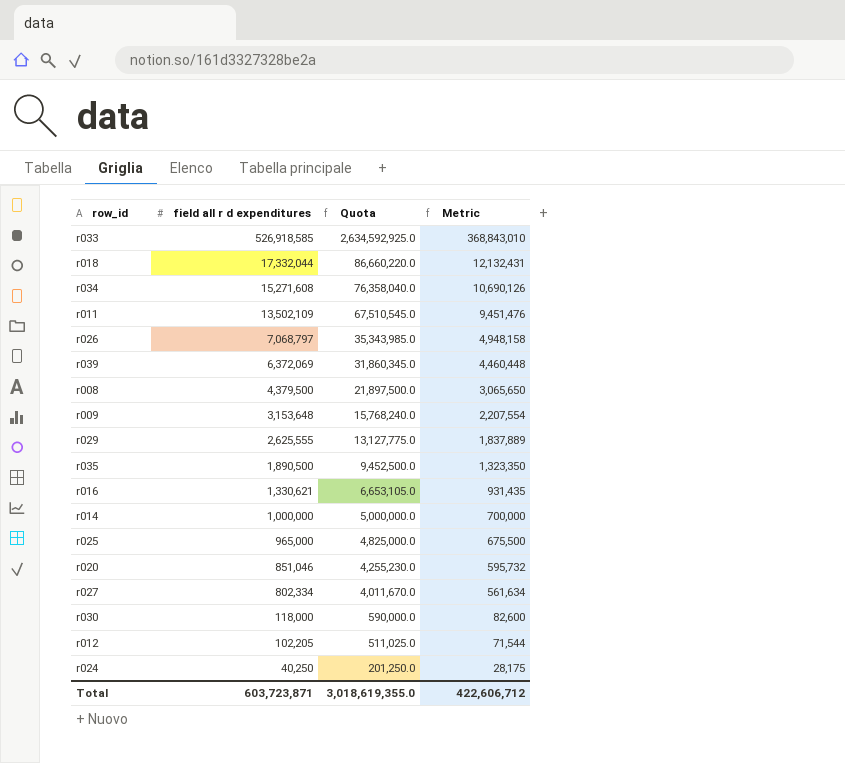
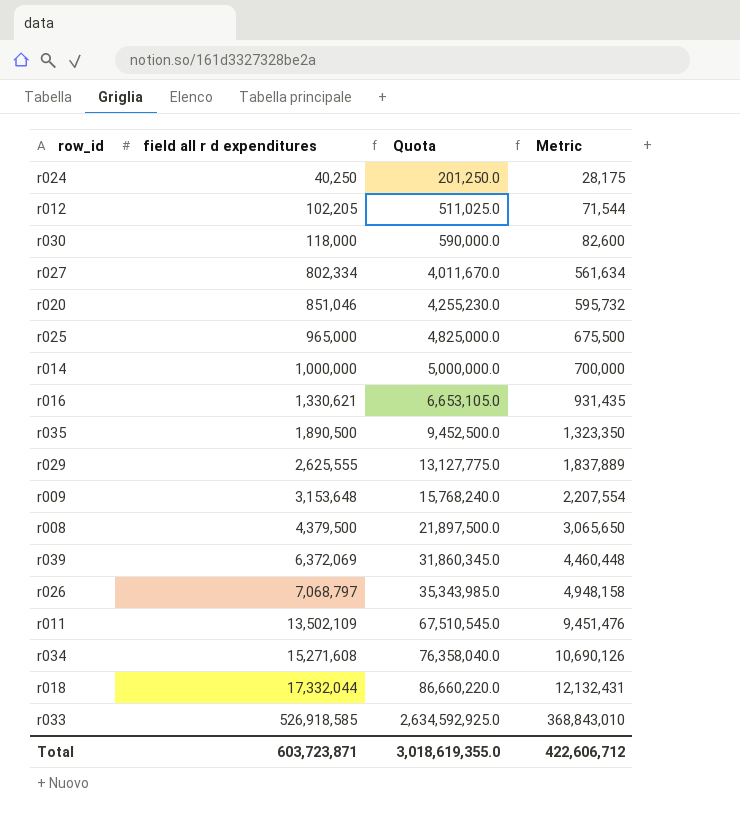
row order: field all r d expenditures descending -> field all r d expenditures ascending

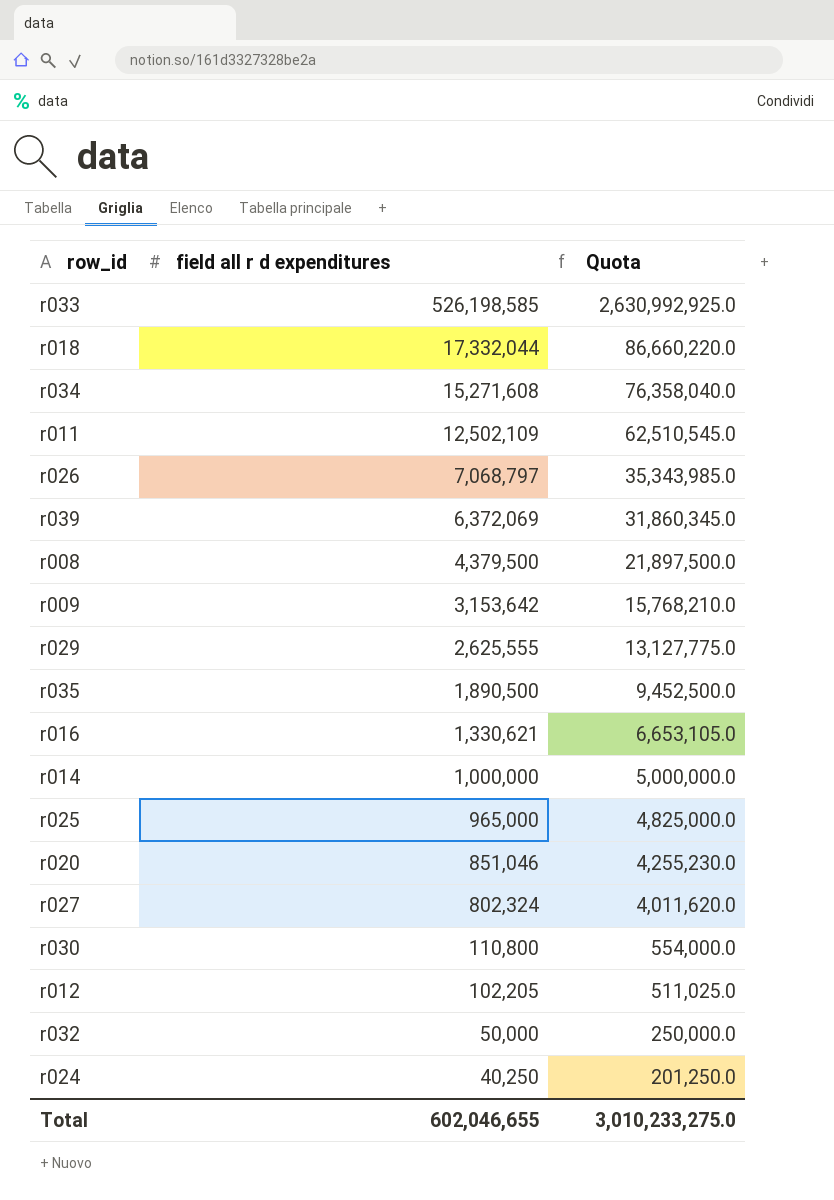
row order: field all r d expenditures ascending -> field all r d expenditures descending
column Metric | formula: [field all r d expenditures] * 0.7 -> none
r033 | field all r d expenditures: 526,918,585 -> 526,198,585
r033 | Quota: 2,634,592,925.0 -> 2,630,992,925.0
r011 | field all r d expenditures: 13,502,109 -> 12,502,109
r011 | Quota: 67,510,545.0 -> 62,510,545.0
r009 | field all r d expenditures: 3,153,648 -> 3,153,642
r009 | Quota: 15,768,240.0 -> 15,768,210.0
r027 | field all r d expenditures: 802,334 -> 802,324
r027 | Quota: 4,011,670.0 -> 4,011,620.0
r030 | field all r d expenditures: 118,000 -> 110,800
r030 | Quota: 590,000.0 -> 554,000.0
row r032: none -> 50,000 | 250,000.0
Total | field all r d expenditures: 603,723,871 -> 602,046,655
Total | Quota: 3,018,619,355.0 -> 3,010,233,275.0

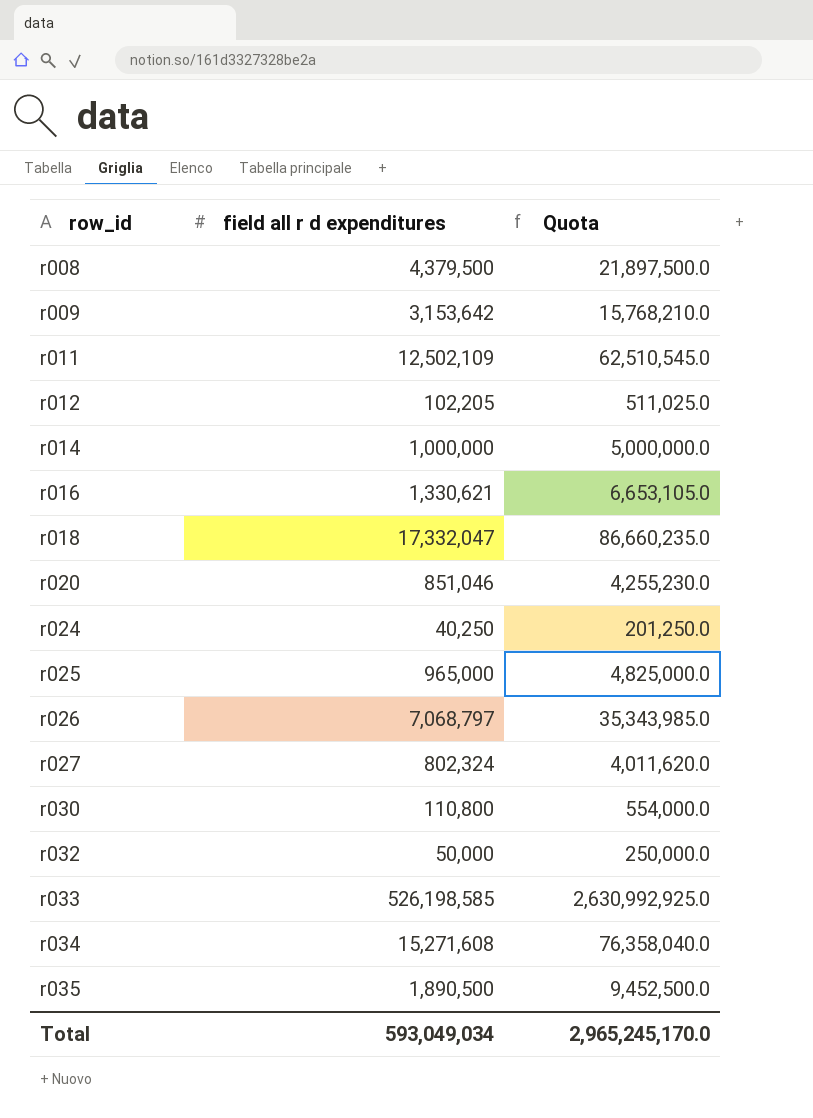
row order: field all r d expenditures descending -> row_id ascending
row r039: 6,372,069 | 31,860,345.0 -> none
row r029: 2,625,555 | 13,127,775.0 -> none
r018 | field all r d expenditures: 17,332,044 -> 17,332,047
r018 | Quota: 86,660,220.0 -> 86,660,235.0
Total | field all r d expenditures: 602,046,655 -> 593,049,034
Total | Quota: 3,010,233,275.0 -> 2,965,245,170.0

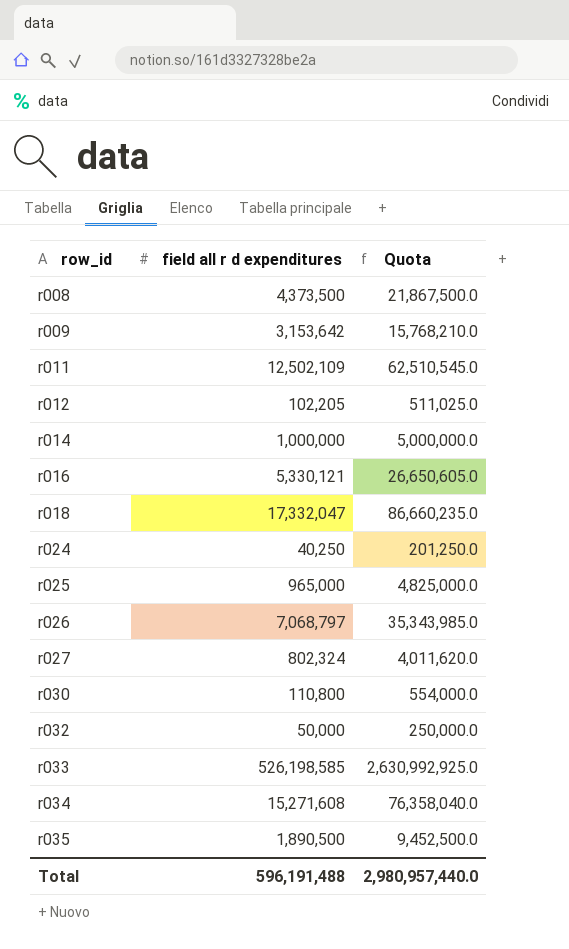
row r020: 851,046 | 4,255,230.0 -> none
r008 | field all r d expenditures: 4,379,500 -> 4,373,500
r008 | Quota: 21,897,500.0 -> 21,867,500.0
r016 | field all r d expenditures: 1,330,621 -> 5,330,121
r016 | Quota: 6,653,105.0 -> 26,650,605.0
Total | field all r d expenditures: 593,049,034 -> 596,191,488
Total | Quota: 2,965,245,170.0 -> 2,980,957,440.0

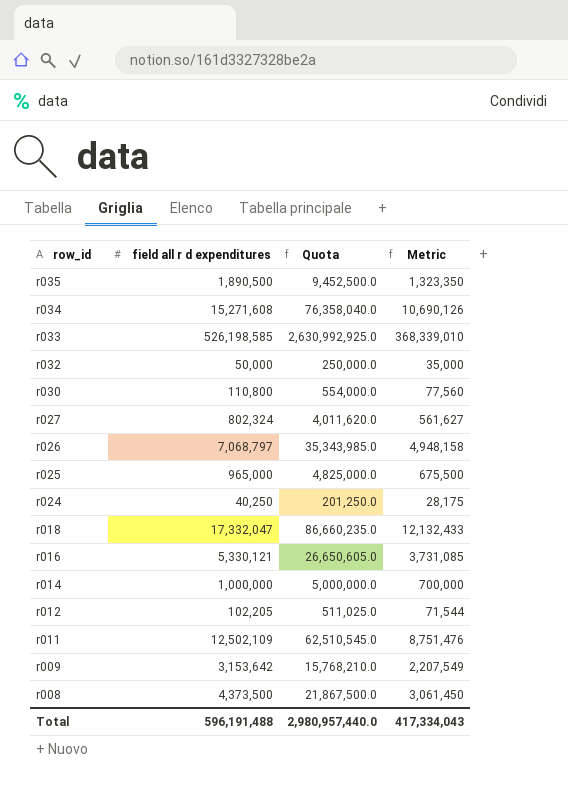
row order: row_id ascending -> row_id descending
column Metric | formula: none -> [field all r d expenditures] * 0.7

